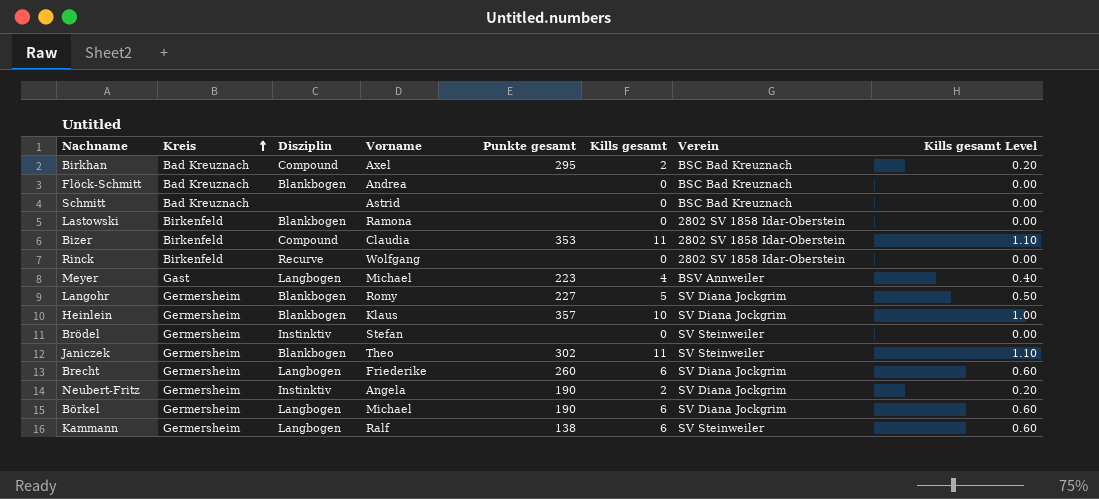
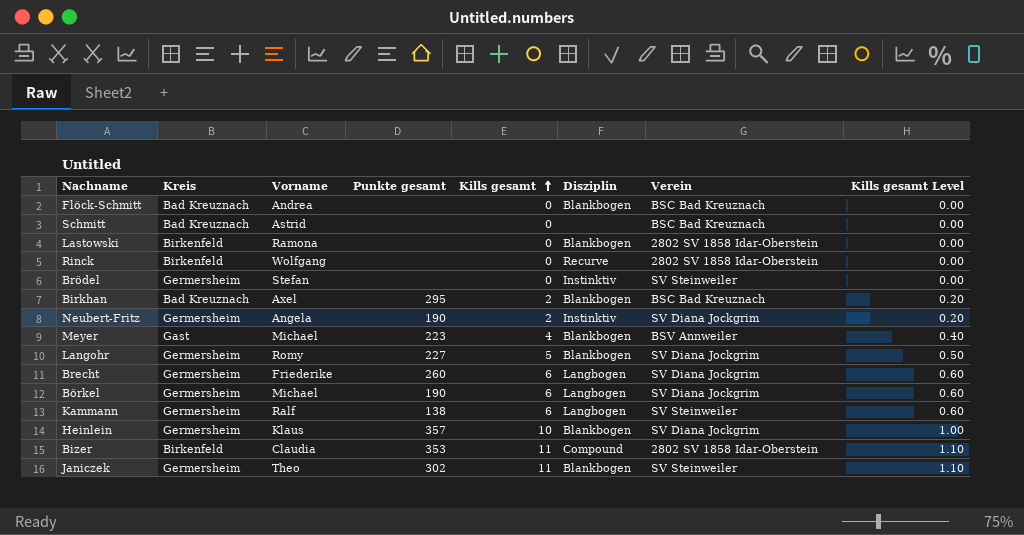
row order: Kreis ascending -> Kills gesamt ascending
column Disziplin | position: 3 -> 6
Birkhan | Disziplin: Compound -> Blankbogen
Meyer | Disziplin: Langbogen -> Blankbogen

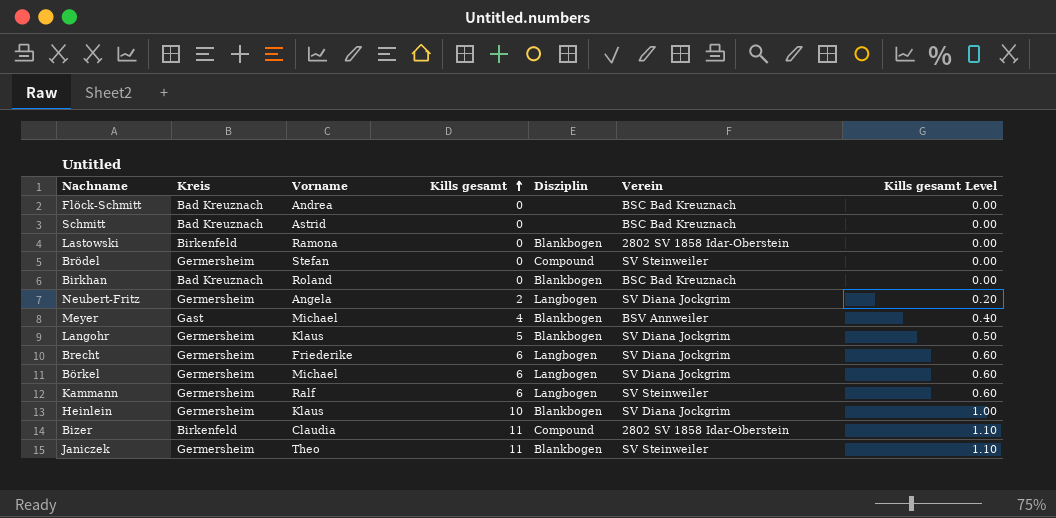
column Punkte gesamt | position: 4 -> none
row Rinck: Birkenfeld | Wolfgang | none | 0 | Recurve | 2802 SV 1858 Idar-Oberstein | 0.00 -> none
Flöck-Schmitt | Disziplin: Blankbogen -> none
Brödel | Disziplin: Instinktiv -> Compound
Birkhan | Vorname: Axel -> Roland
Birkhan | Kills gesamt: 2 -> 0
Birkhan | Kills gesamt Level: 0.20 -> 0.00
Neubert-Fritz | Disziplin: Instinktiv -> Langbogen
Langohr | Vorname: Romy -> Klaus

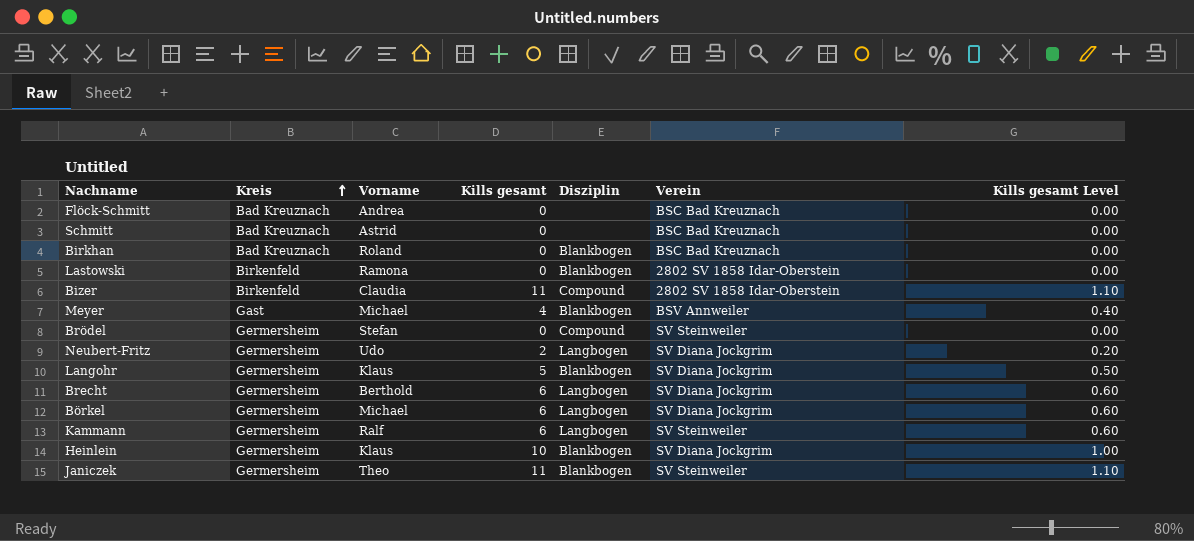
row order: Kills gesamt ascending -> Kreis ascending
Neubert-Fritz | Vorname: Angela -> Udo
Brecht | Vorname: Friederike -> Berthold

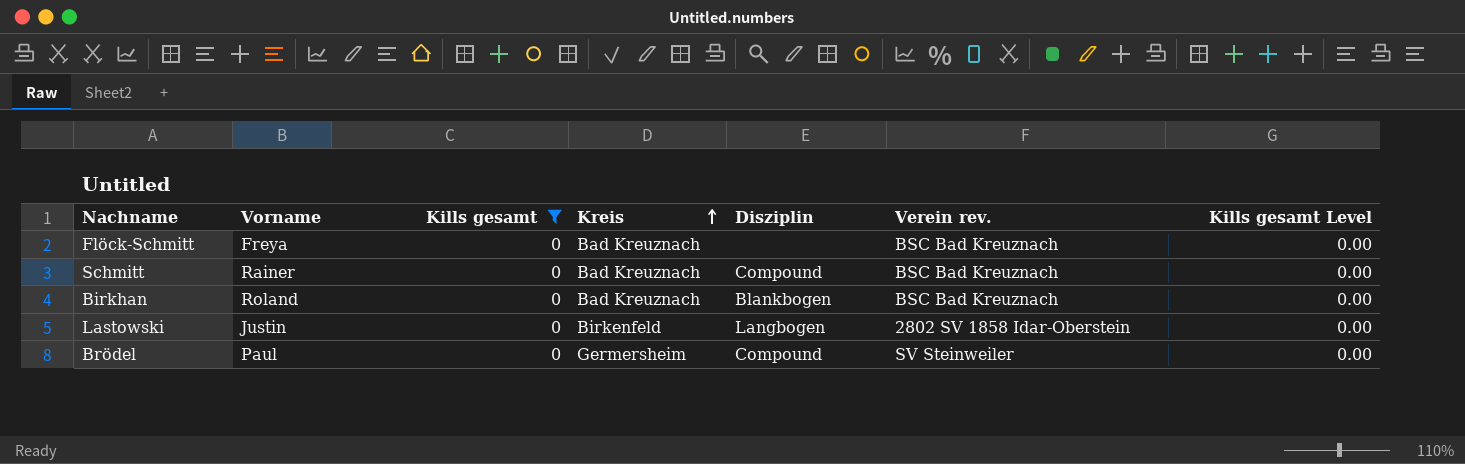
filter: none -> Kills gesamt = 0
column Kreis | position: 2 -> 4
column name: Verein -> Verein rev.
Flöck-Schmitt | Vorname: Andrea -> Freya
Schmitt | Vorname: Astrid -> Rainer
Schmitt | Disziplin: none -> Compound
Lastowski | Vorname: Ramona -> Justin
Lastowski | Disziplin: Blankbogen -> Langbogen
Brödel | Vorname: Stefan -> Paul

